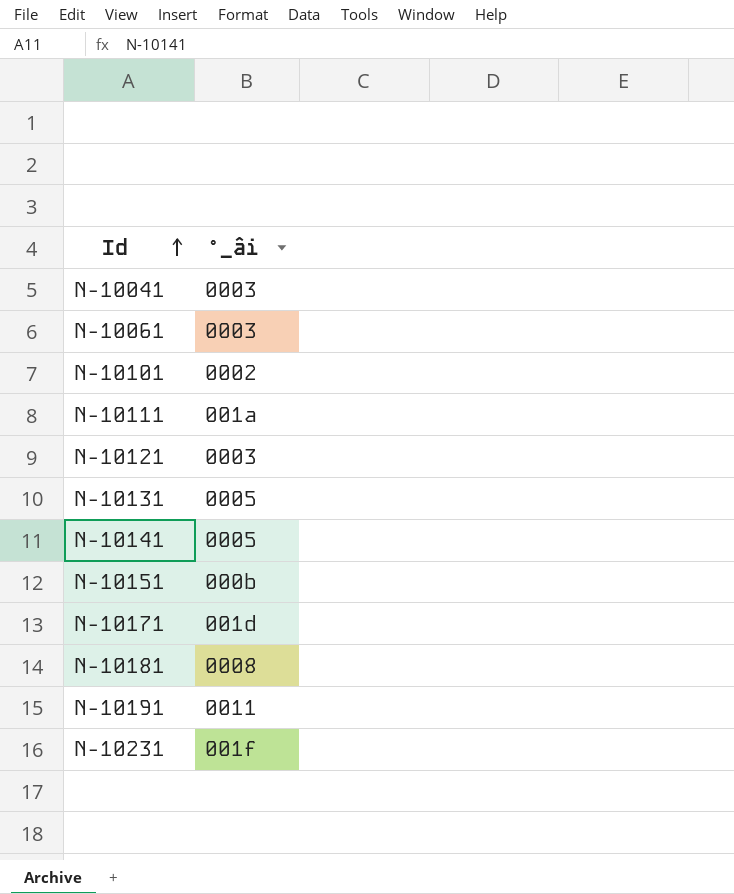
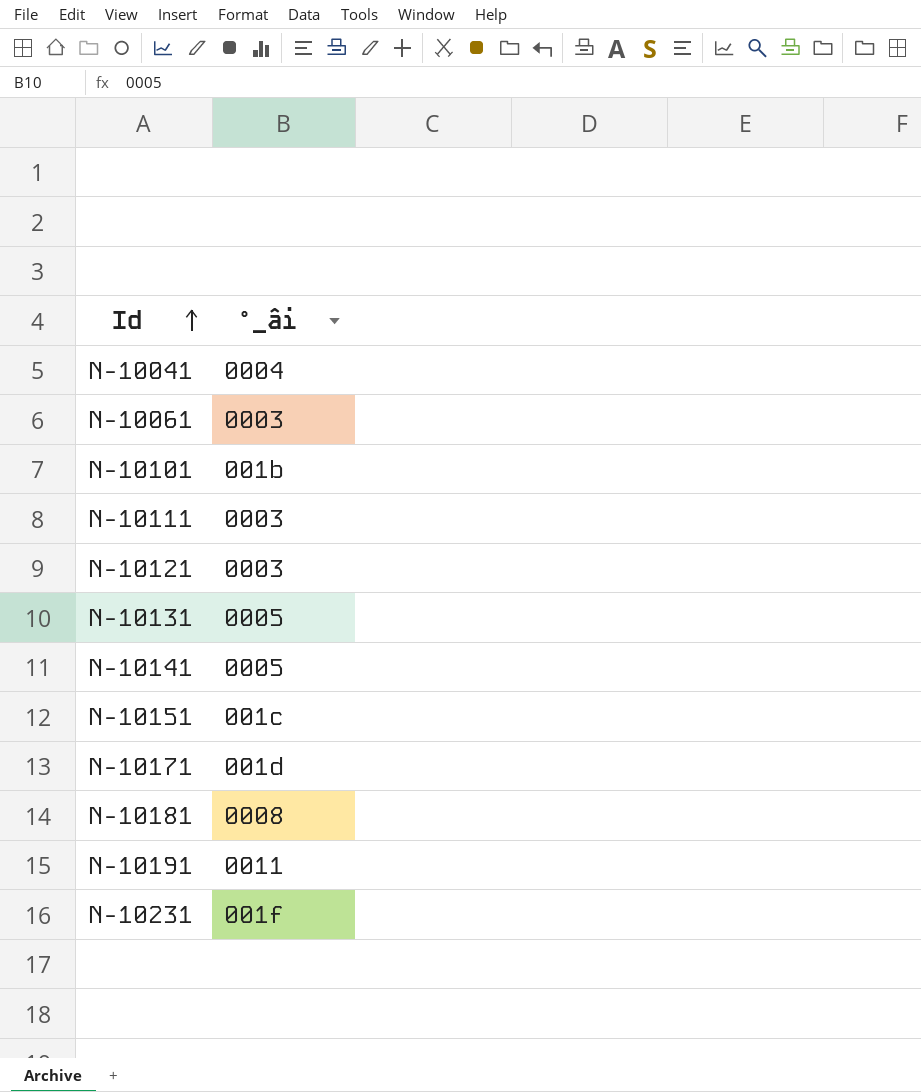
N-10041 | °_âi: 0003 -> 0004
N-10101 | °_âi: 0002 -> 001b
N-10111 | °_âi: 001a -> 0003
N-10151 | °_âi: 000b -> 001c

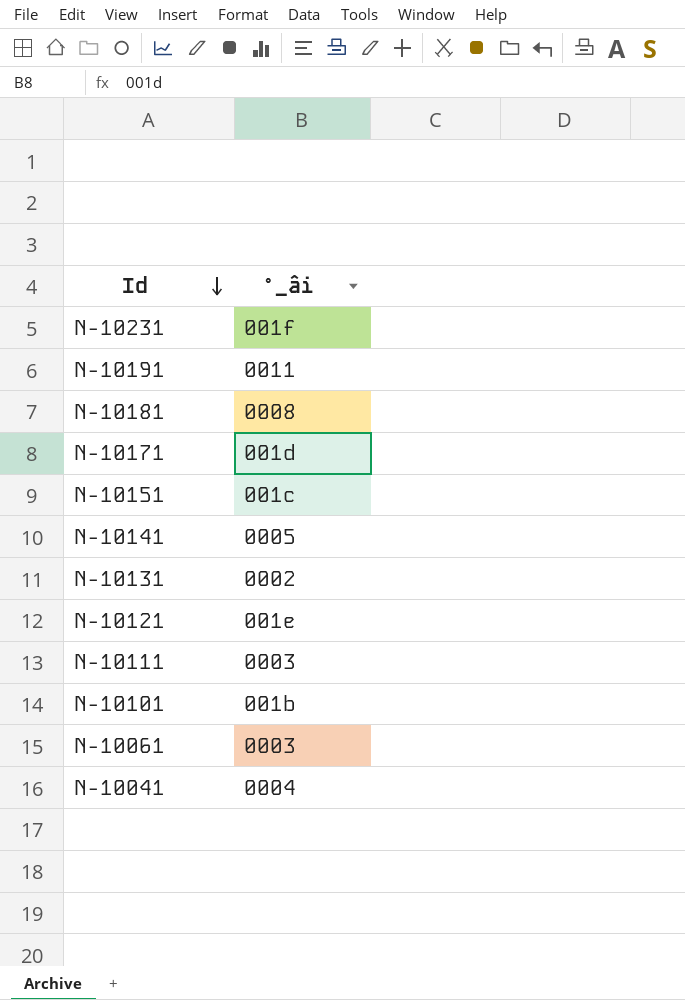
row order: Id ascending -> Id descending
N-10131 | °_âi: 0005 -> 0002
N-10121 | °_âi: 0003 -> 001e

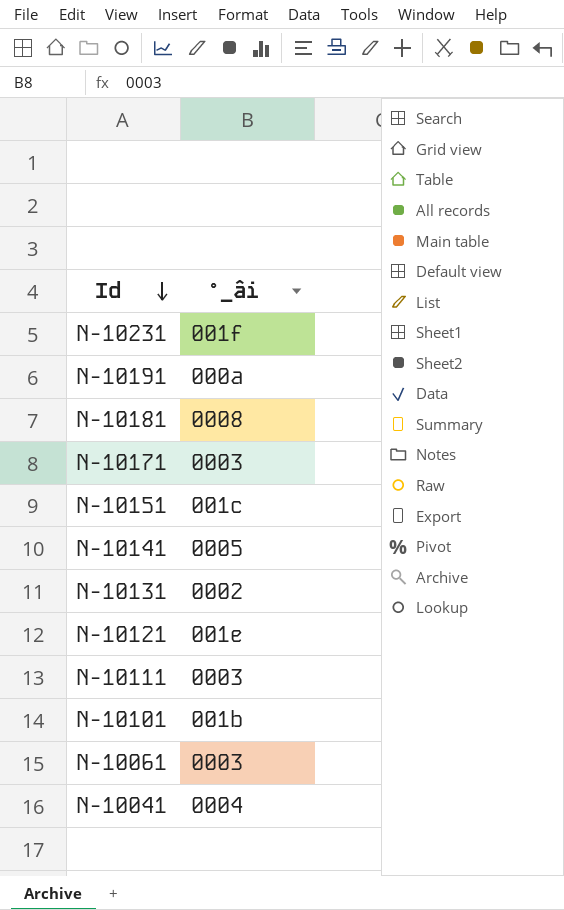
N-10191 | °_âi: 0011 -> 000a
N-10171 | °_âi: 001d -> 0003

